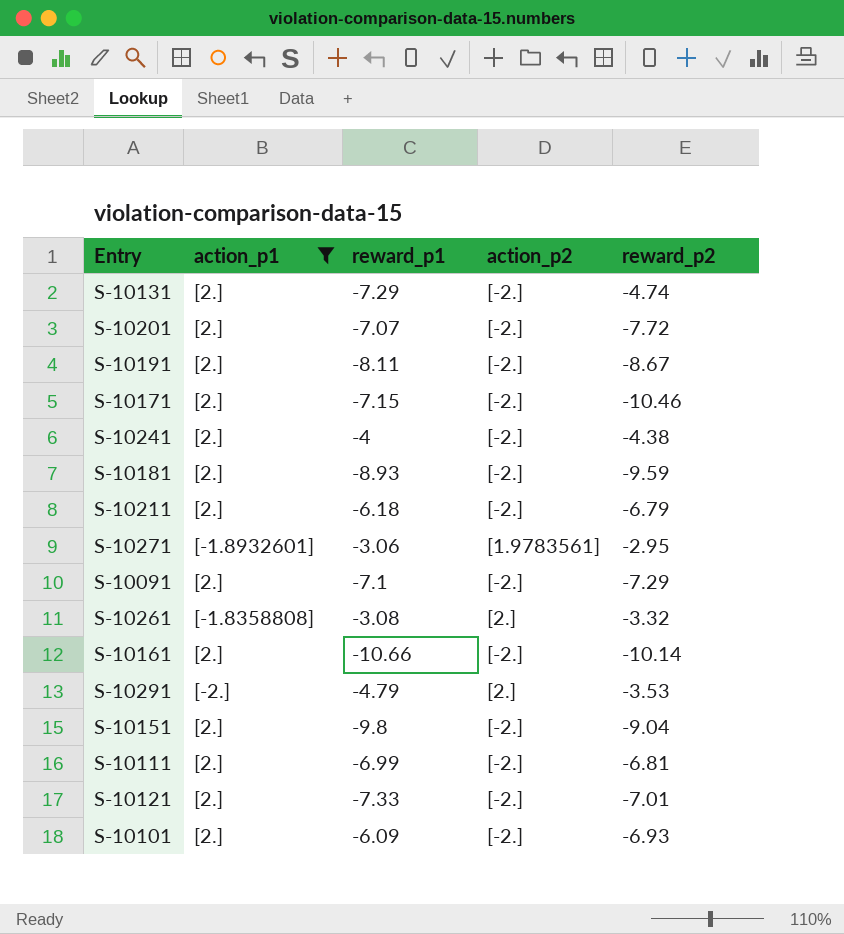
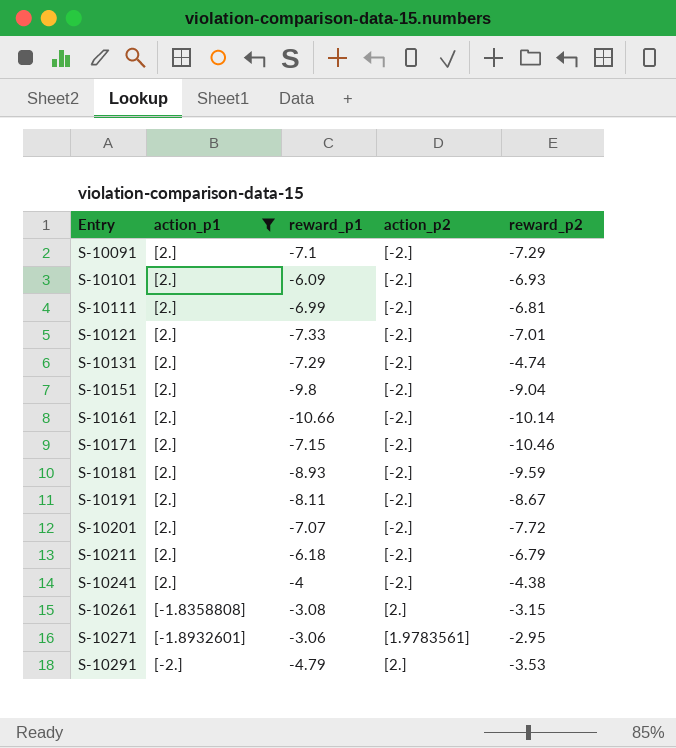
row order: none -> Entry ascending
S-10261 | reward_p2: -3.32 -> -3.15

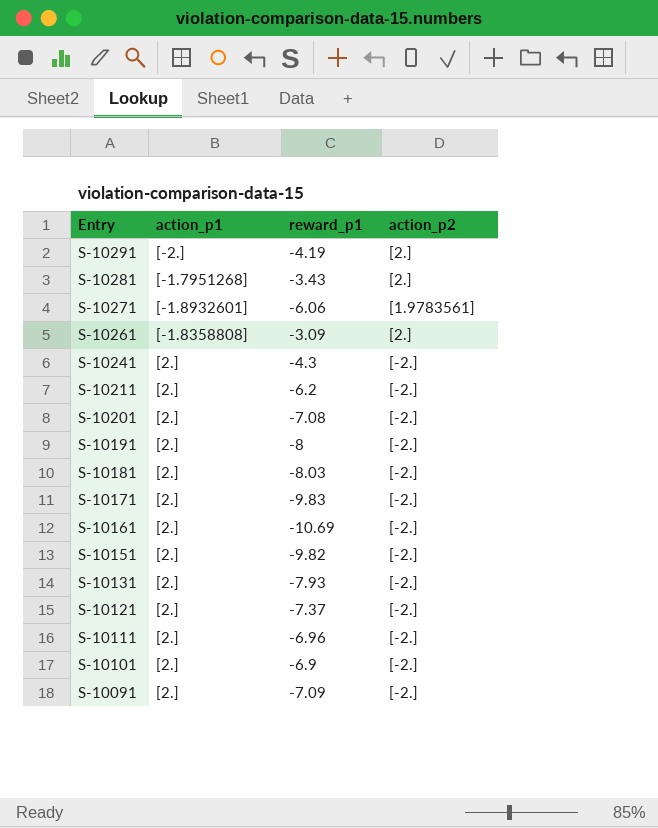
filter: action_p1 != [-1.7951268] -> none
row order: Entry ascending -> Entry descending
column reward_p2 | position: 5 -> none
S-10291 | reward_p1: -4.79 -> -4.19
S-10271 | reward_p1: -3.06 -> -6.06
S-10261 | reward_p1: -3.08 -> -3.09
S-10241 | reward_p1: -4 -> -4.3
S-10211 | reward_p1: -6.18 -> -6.2
S-10201 | reward_p1: -7.07 -> -7.08
S-10191 | reward_p1: -8.11 -> -8
S-10181 | reward_p1: -8.93 -> -8.03
S-10171 | reward_p1: -7.15 -> -9.83
S-10161 | reward_p1: -10.66 -> -10.69
S-10151 | reward_p1: -9.8 -> -9.82
S-10131 | reward_p1: -7.29 -> -7.93
S-10121 | reward_p1: -7.33 -> -7.37
S-10111 | reward_p1: -6.99 -> -6.96
S-10101 | reward_p1: -6.09 -> -6.9
S-10091 | reward_p1: -7.1 -> -7.09

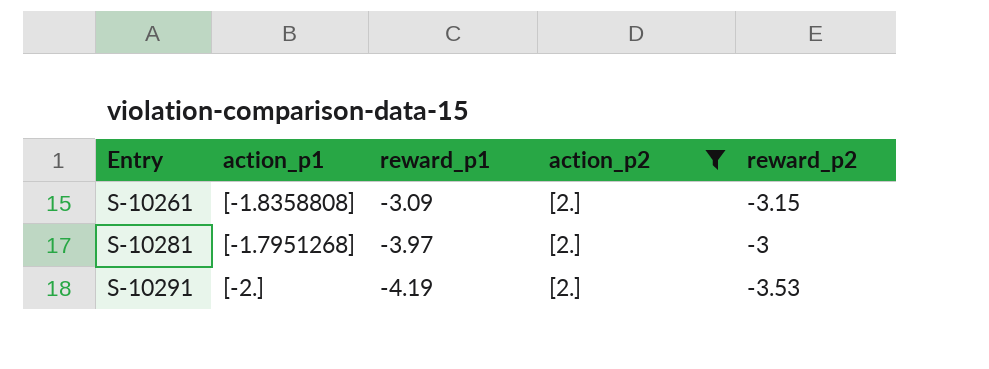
filter: none -> action_p2 = [2.]
row order: Entry descending -> Entry ascending
column reward_p2 | position: none -> 5
S-10281 | reward_p1: -3.43 -> -3.97

